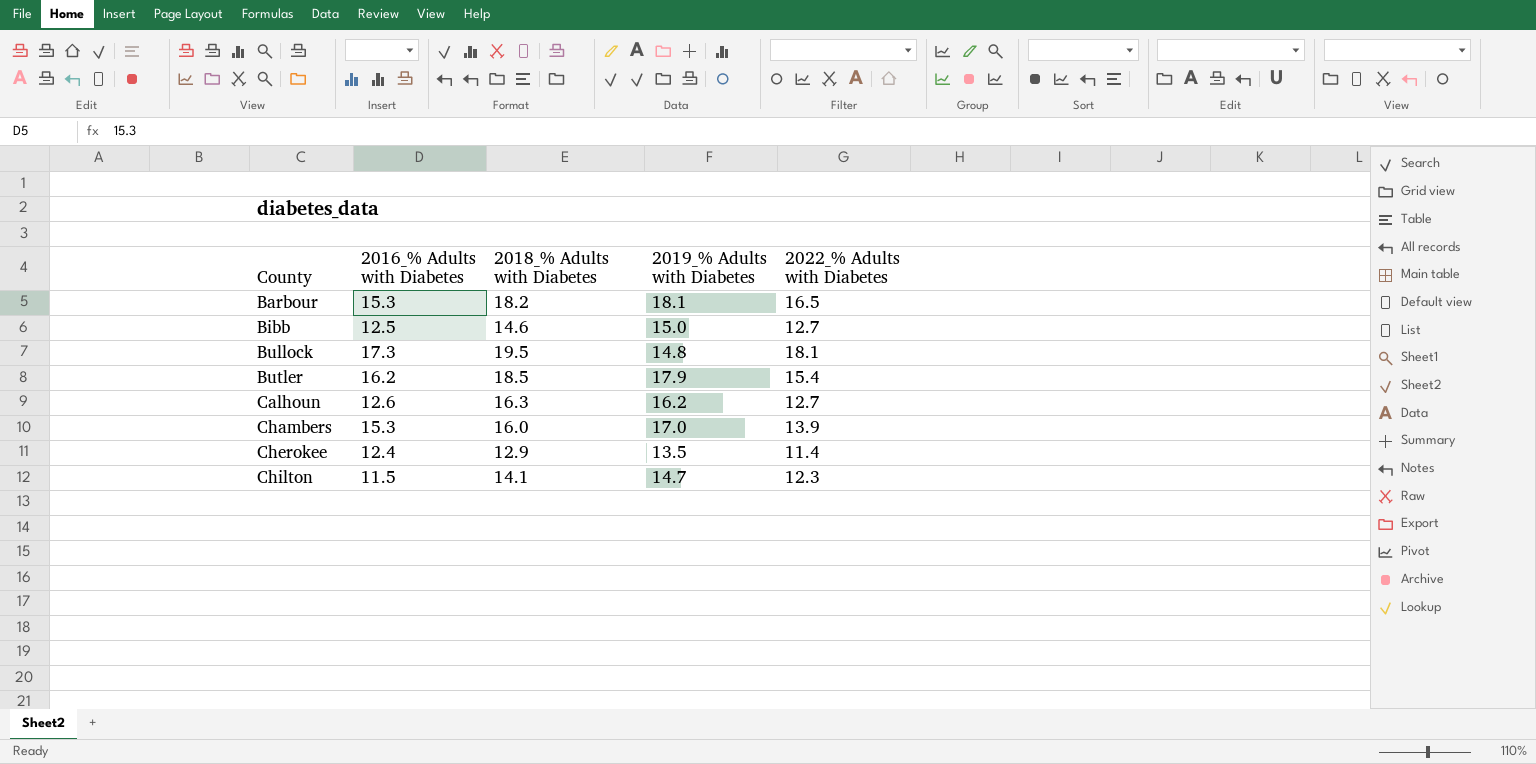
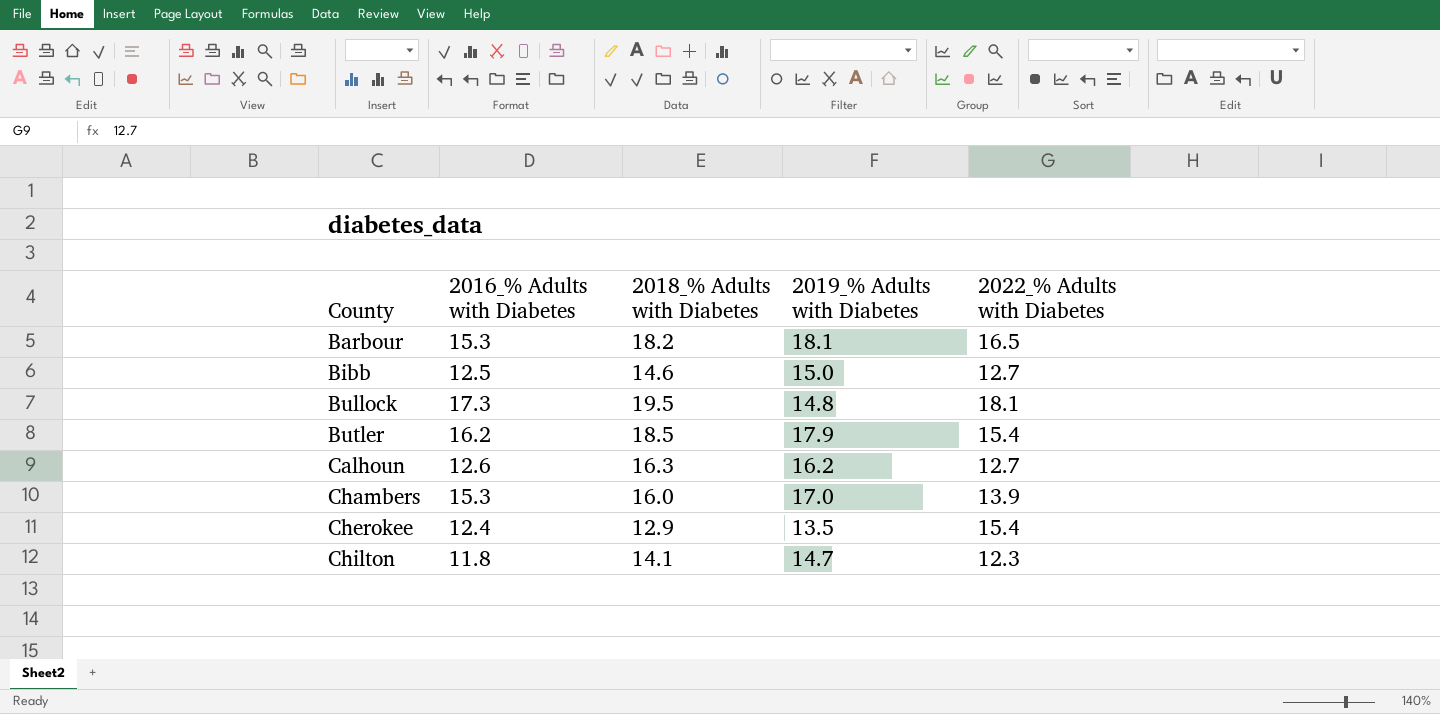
Cherokee | 2022_% Adults with Diabetes: 11.4 -> 15.4
Chilton | 2016_% Adults with Diabetes: 11.5 -> 11.8

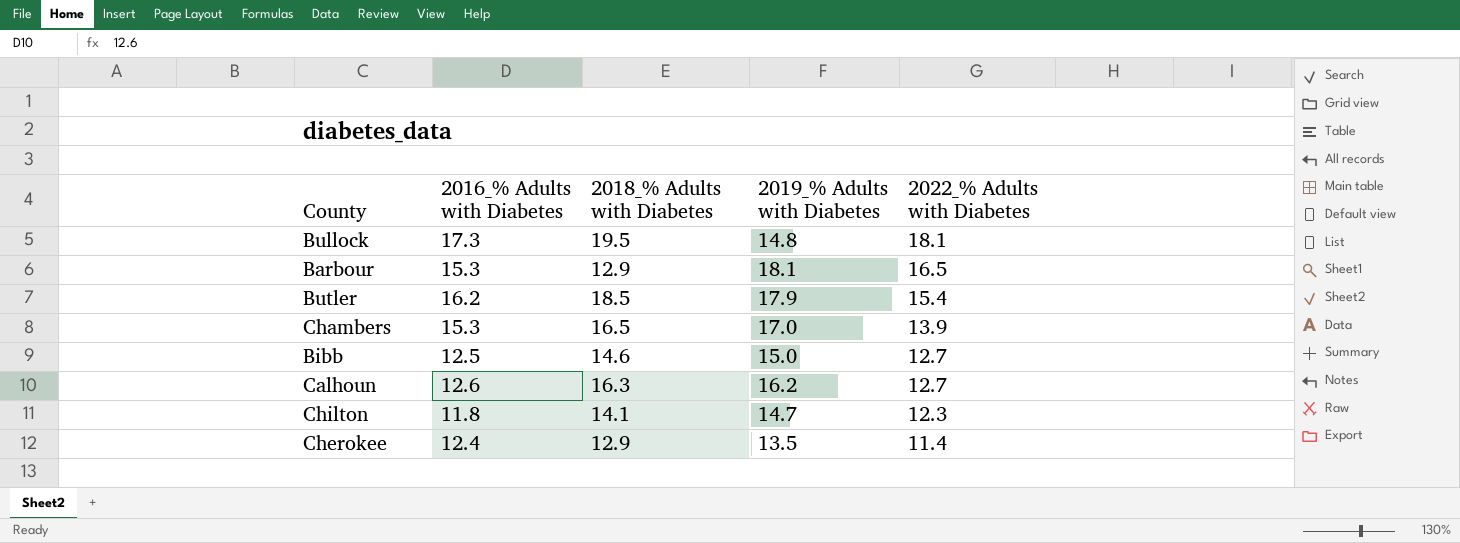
row order: County ascending -> 2022_% Adults with Diabetes descending
Barbour | 2018_% Adults with Diabetes: 18.2 -> 12.9
Chambers | 2018_% Adults with Diabetes: 16.0 -> 16.5
Cherokee | 2022_% Adults with Diabetes: 15.4 -> 11.4

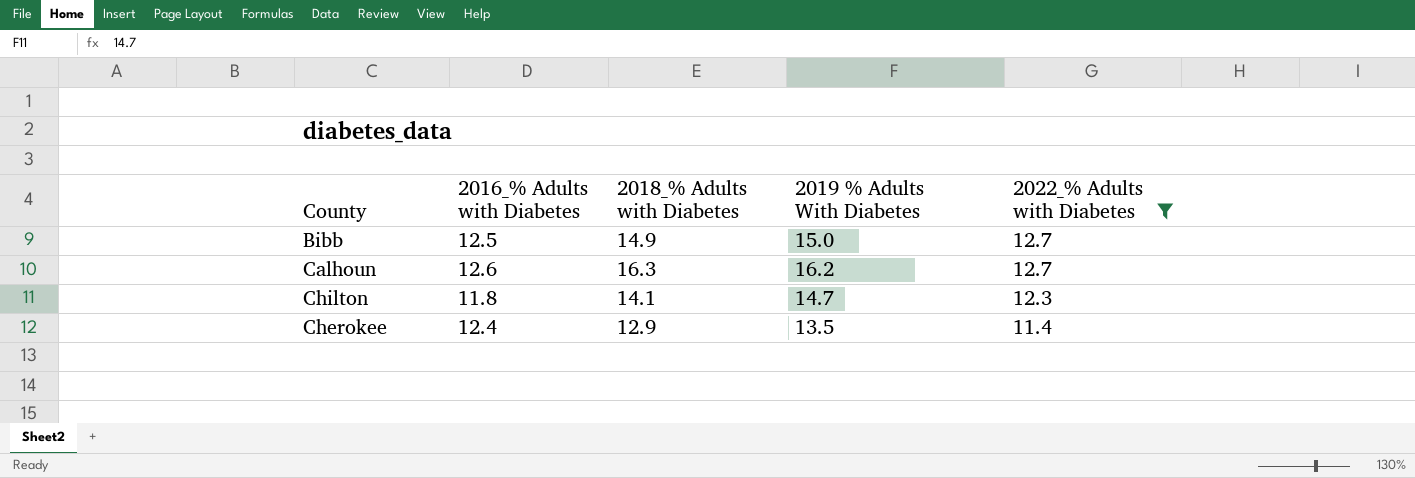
filter: none -> 2022_% Adults with Diabetes <= 12.7
column name: 2019_% Adults with Diabetes -> 2019 % Adults With Diabetes
Bibb | 2018_% Adults with Diabetes: 14.6 -> 14.9

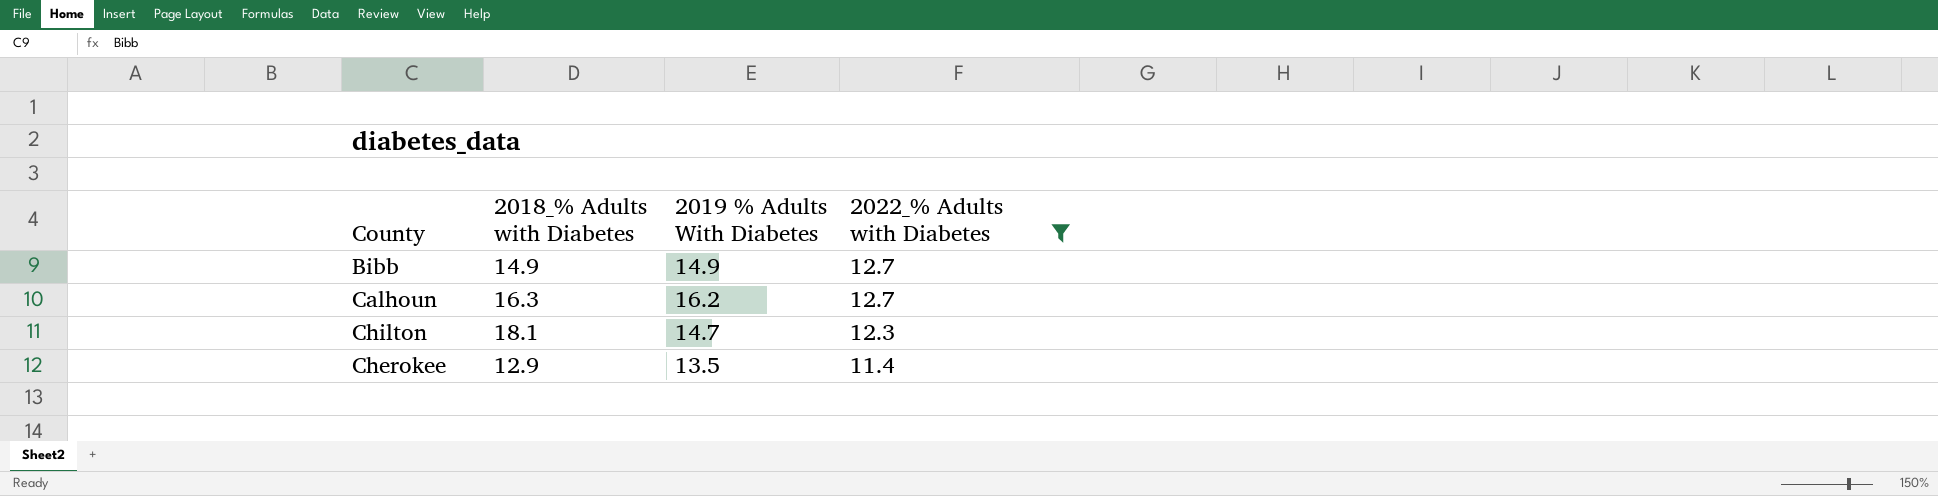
column 2016_% Adults with Diabetes | position: 2 -> none
Bibb | 2019 % Adults With Diabetes: 15.0 -> 14.9
Chilton | 2018_% Adults with Diabetes: 14.1 -> 18.1

